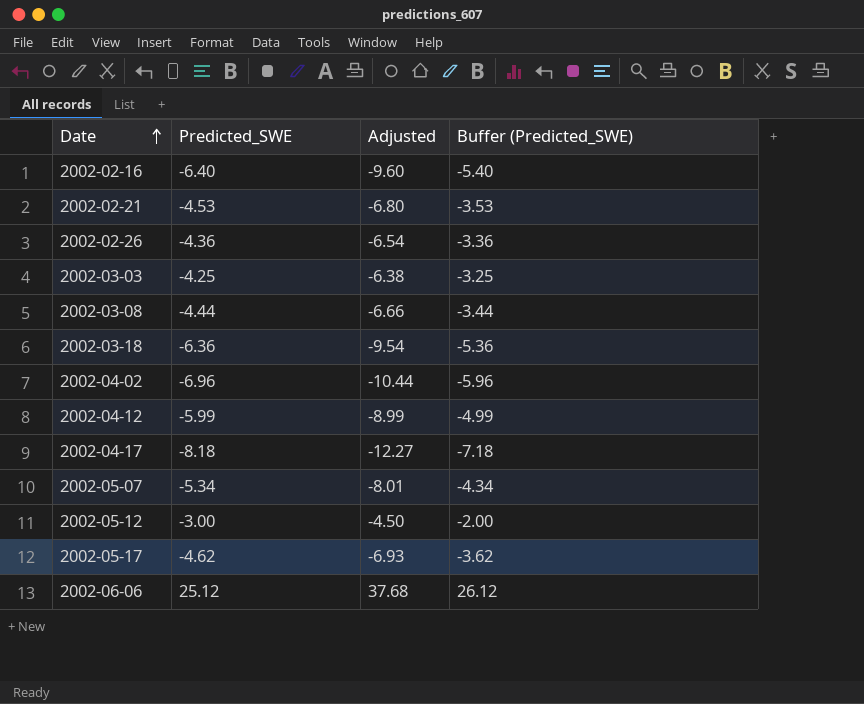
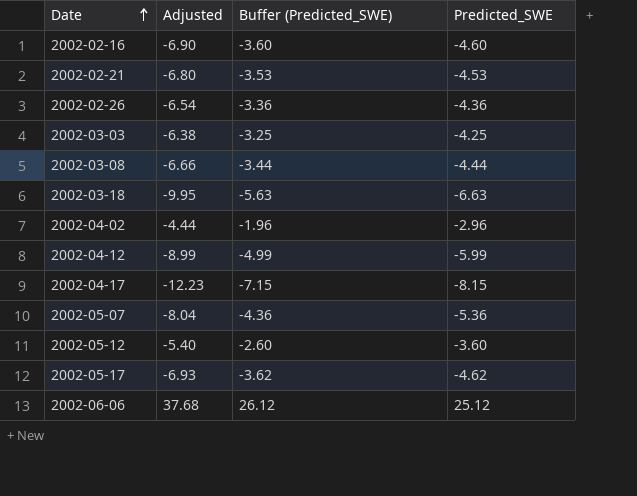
column Predicted_SWE | position: 2 -> 4
2002-02-16 | Adjusted: -9.60 -> -6.90
2002-02-16 | Buffer (Predicted_SWE): -5.40 -> -3.60
2002-02-16 | Predicted_SWE: -6.40 -> -4.60
2002-03-18 | Adjusted: -9.54 -> -9.95
2002-03-18 | Buffer (Predicted_SWE): -5.36 -> -5.63
2002-03-18 | Predicted_SWE: -6.36 -> -6.63
2002-04-02 | Adjusted: -10.44 -> -4.44
2002-04-02 | Buffer (Predicted_SWE): -5.96 -> -1.96
2002-04-02 | Predicted_SWE: -6.96 -> -2.96
2002-04-17 | Adjusted: -12.27 -> -12.23
2002-04-17 | Buffer (Predicted_SWE): -7.18 -> -7.15
2002-04-17 | Predicted_SWE: -8.18 -> -8.15
2002-05-07 | Adjusted: -8.01 -> -8.04
2002-05-07 | Buffer (Predicted_SWE): -4.34 -> -4.36
2002-05-07 | Predicted_SWE: -5.34 -> -5.36
2002-05-12 | Adjusted: -4.50 -> -5.40
2002-05-12 | Buffer (Predicted_SWE): -2.00 -> -2.60
2002-05-12 | Predicted_SWE: -3.00 -> -3.60

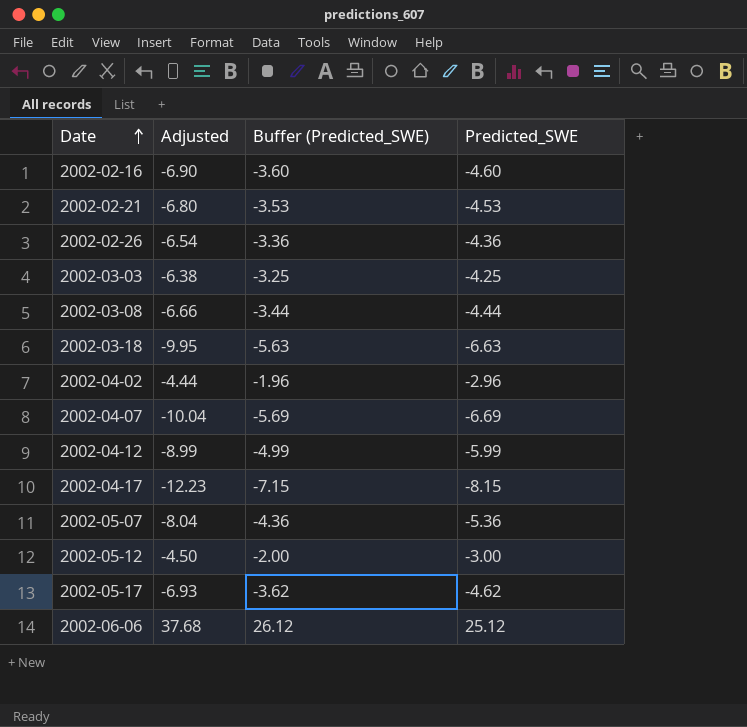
row 2002-04-07: none -> -10.04 | -5.69 | -6.69
2002-05-12 | Adjusted: -5.40 -> -4.50
2002-05-12 | Buffer (Predicted_SWE): -2.60 -> -2.00
2002-05-12 | Predicted_SWE: -3.60 -> -3.00

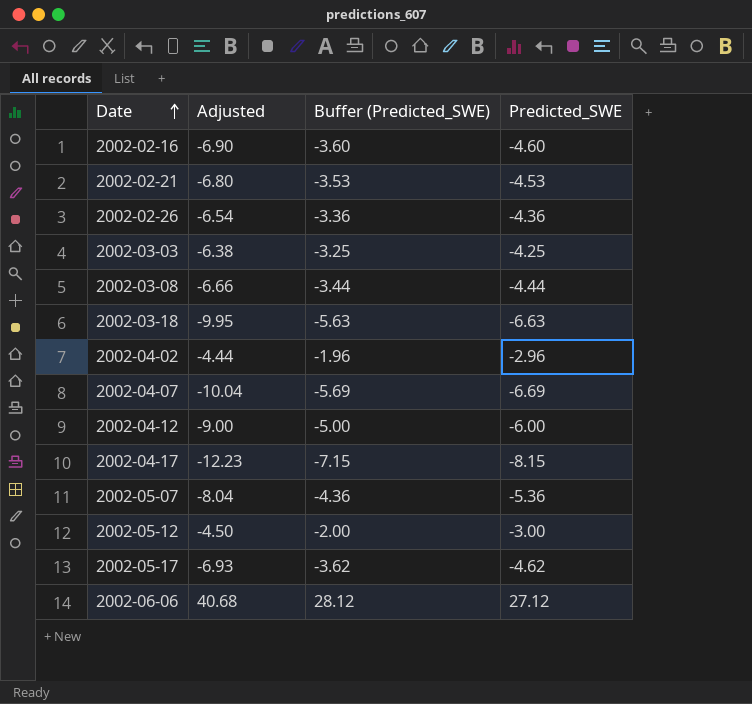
2002-04-12 | Adjusted: -8.99 -> -9.00
2002-04-12 | Buffer (Predicted_SWE): -4.99 -> -5.00
2002-04-12 | Predicted_SWE: -5.99 -> -6.00
2002-06-06 | Adjusted: 37.68 -> 40.68
2002-06-06 | Buffer (Predicted_SWE): 26.12 -> 28.12
2002-06-06 | Predicted_SWE: 25.12 -> 27.12

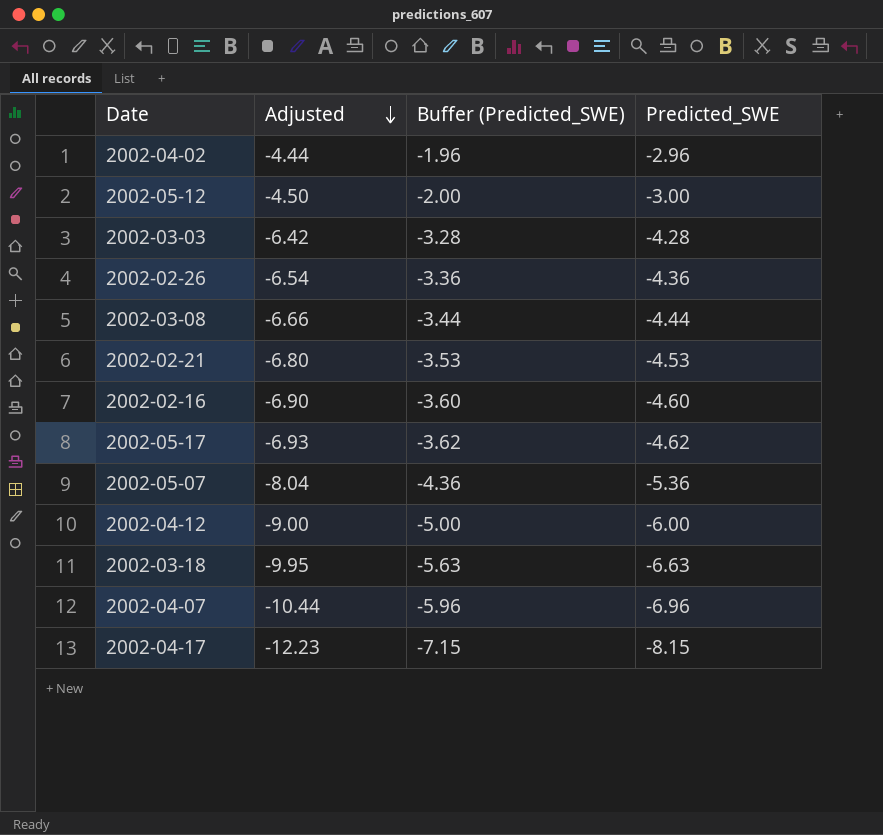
row order: Date ascending -> Adjusted descending
row 2002-06-06: 40.68 | 28.12 | 27.12 -> none
2002-03-03 | Adjusted: -6.38 -> -6.42
2002-03-03 | Buffer (Predicted_SWE): -3.25 -> -3.28
2002-03-03 | Predicted_SWE: -4.25 -> -4.28
2002-04-07 | Adjusted: -10.04 -> -10.44
2002-04-07 | Buffer (Predicted_SWE): -5.69 -> -5.96
2002-04-07 | Predicted_SWE: -6.69 -> -6.96

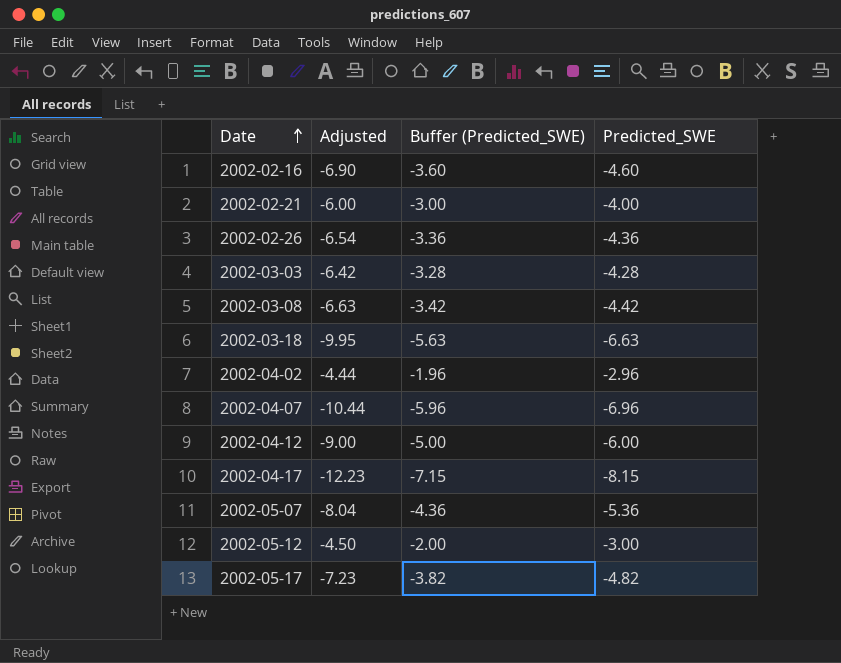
row order: Adjusted descending -> Date ascending
2002-02-21 | Adjusted: -6.80 -> -6.00
2002-02-21 | Buffer (Predicted_SWE): -3.53 -> -3.00
2002-02-21 | Predicted_SWE: -4.53 -> -4.00
2002-03-08 | Adjusted: -6.66 -> -6.63
2002-03-08 | Buffer (Predicted_SWE): -3.44 -> -3.42
2002-03-08 | Predicted_SWE: -4.44 -> -4.42
2002-05-17 | Adjusted: -6.93 -> -7.23
2002-05-17 | Buffer (Predicted_SWE): -3.62 -> -3.82
2002-05-17 | Predicted_SWE: -4.62 -> -4.82

